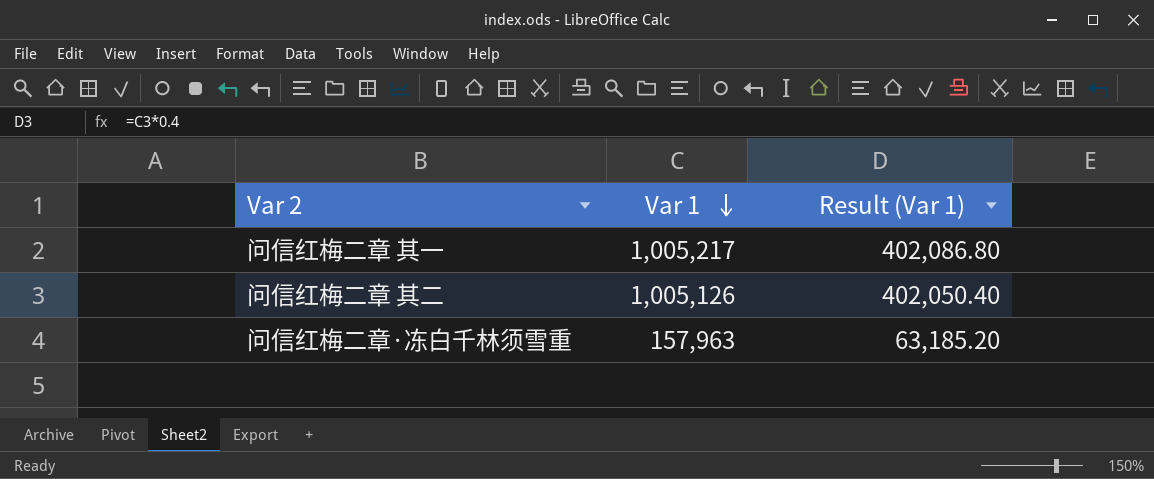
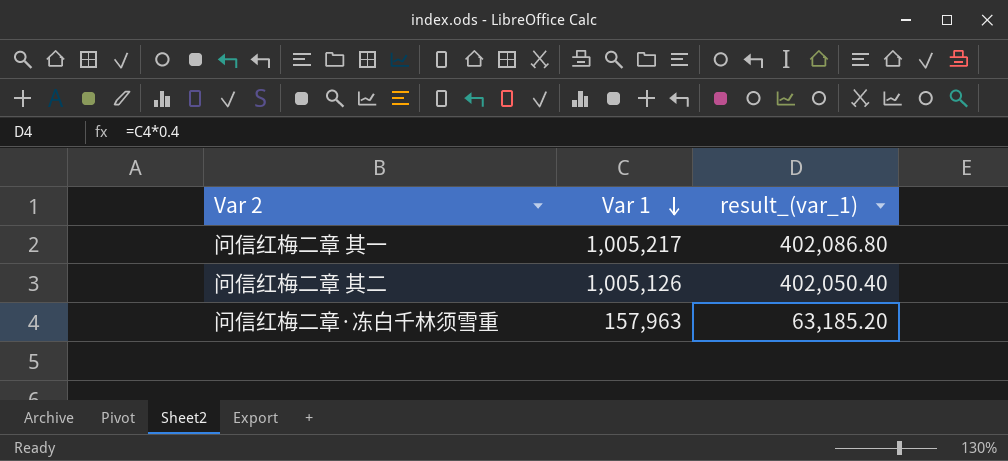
column name: Result (Var 1) -> result_(var_1)

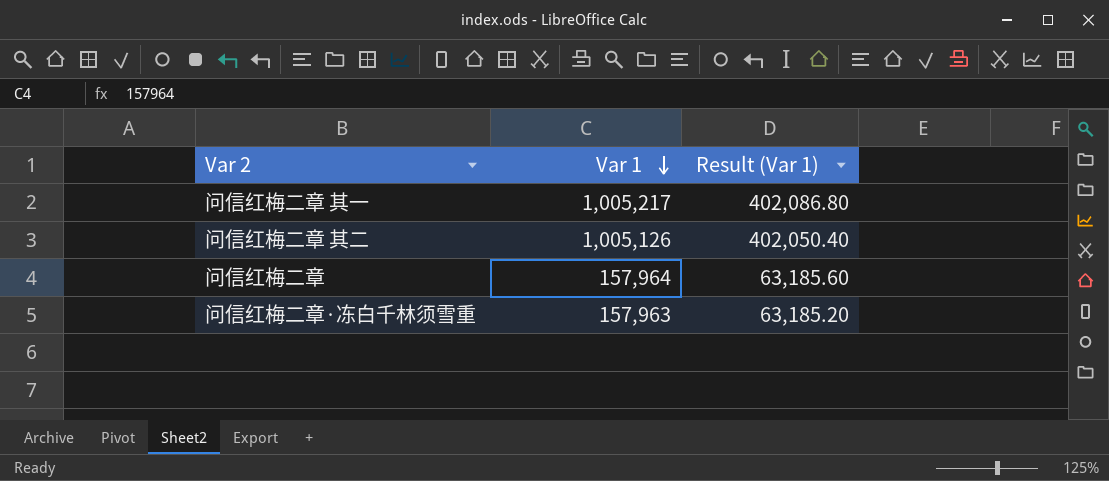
column name: result_(var_1) -> Result (Var 1)
row 问信红梅二章: none -> 157,964 | 63,185.60

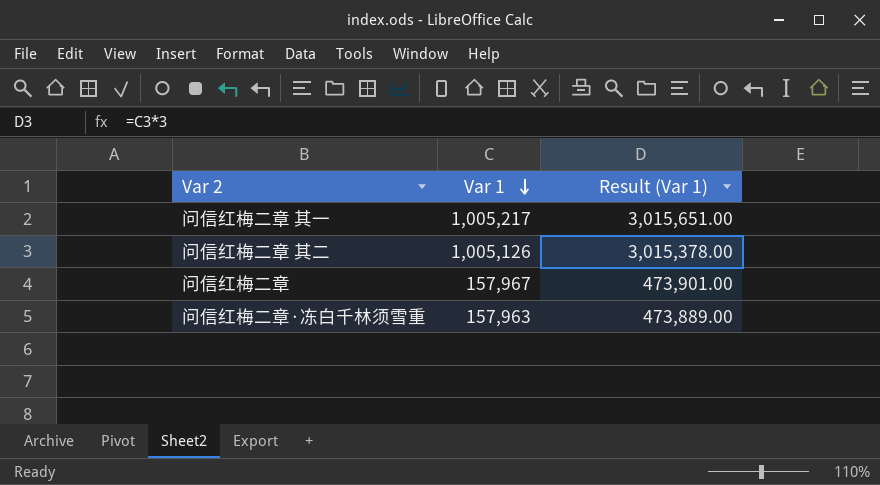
column Result (Var 1) | formula: [Var 1] * 0.4 -> [Var 1] * 3
问信红梅二章 | Var 1: 157,964 -> 157,967

